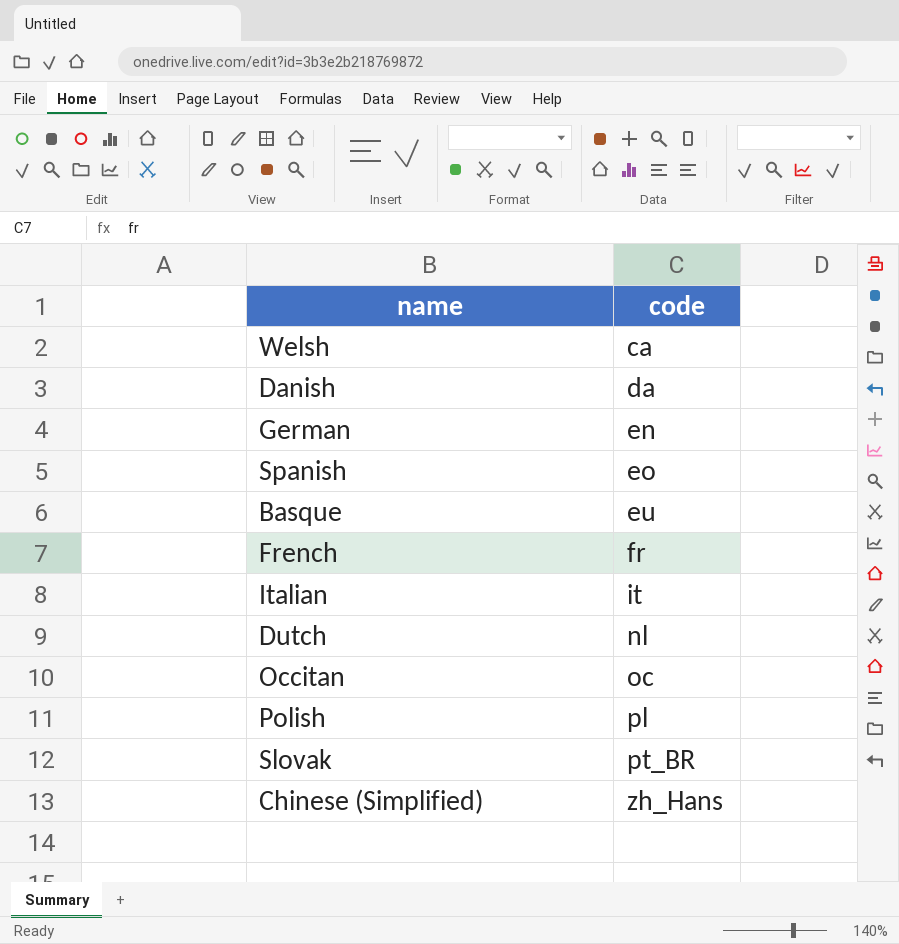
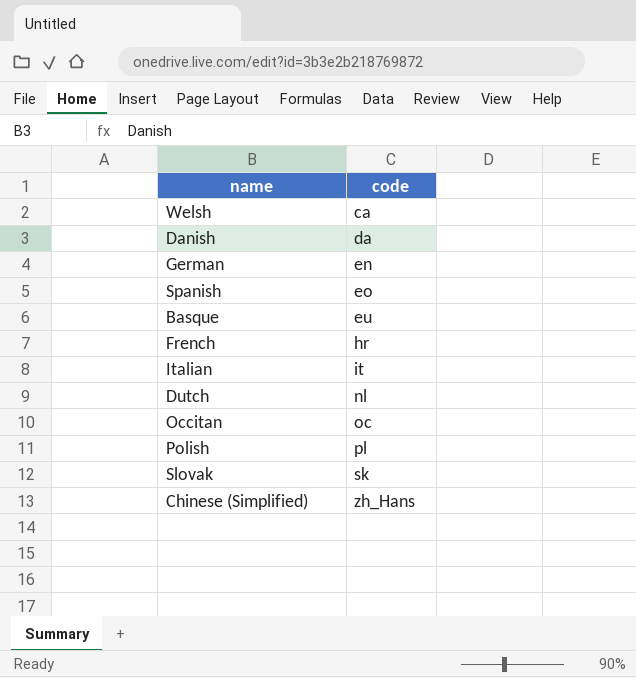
French | code: fr -> hr
Slovak | code: pt_BR -> sk

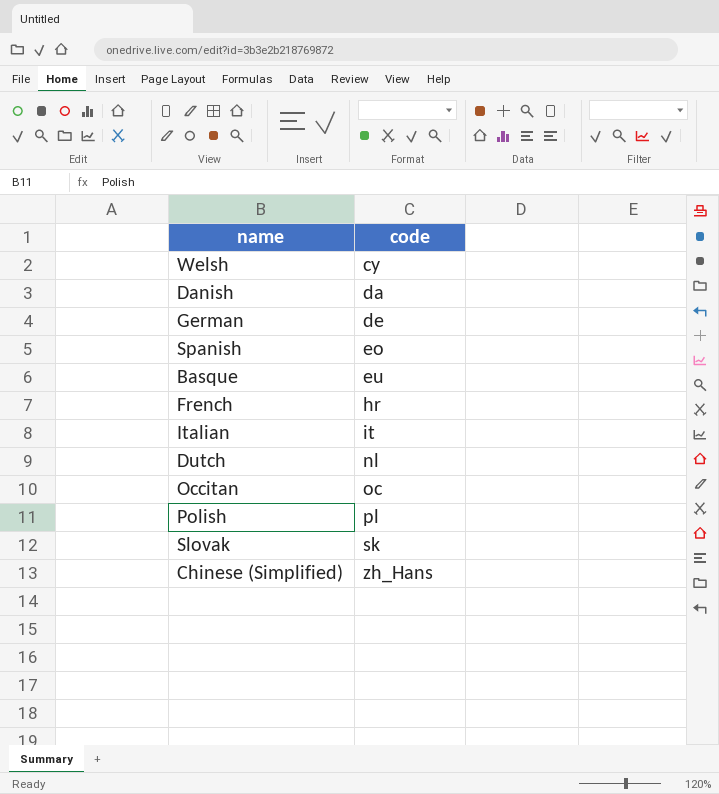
Welsh | code: ca -> cy
German | code: en -> de

